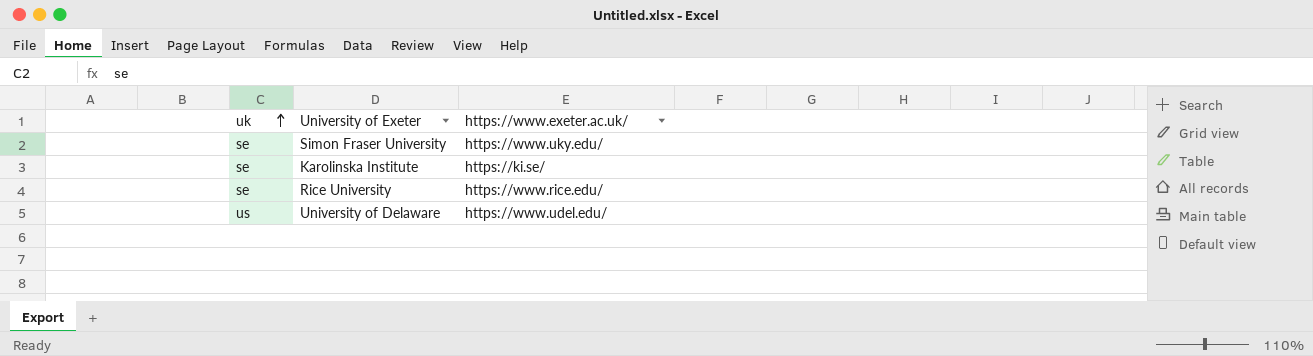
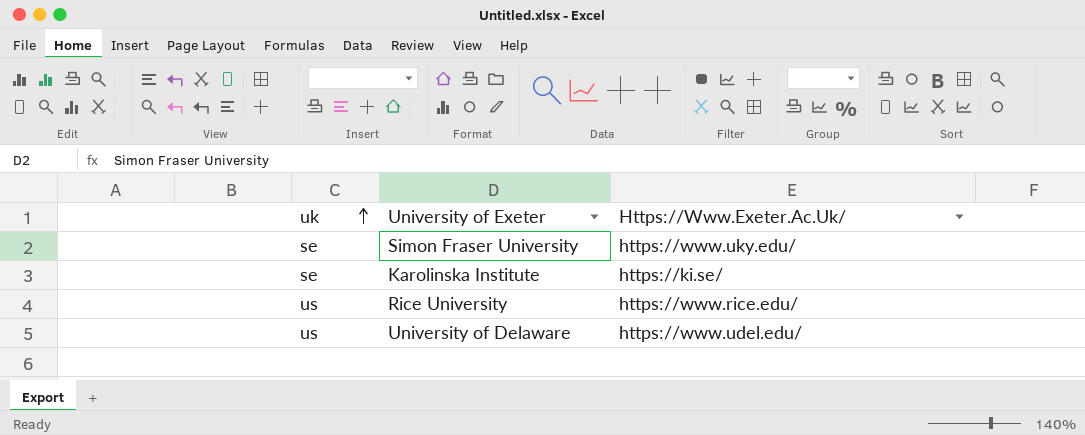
column name: https://www.exeter.ac.uk/ -> Https://Www.Exeter.Ac.Uk/
Rice University | uk: se -> us

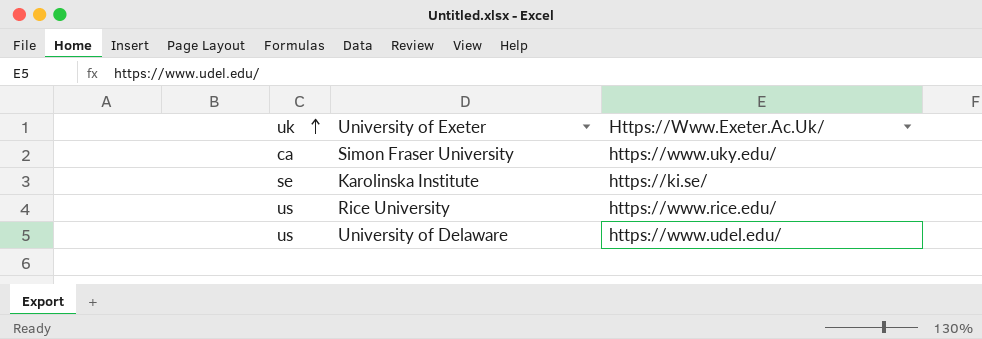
Simon Fraser University | uk: se -> ca

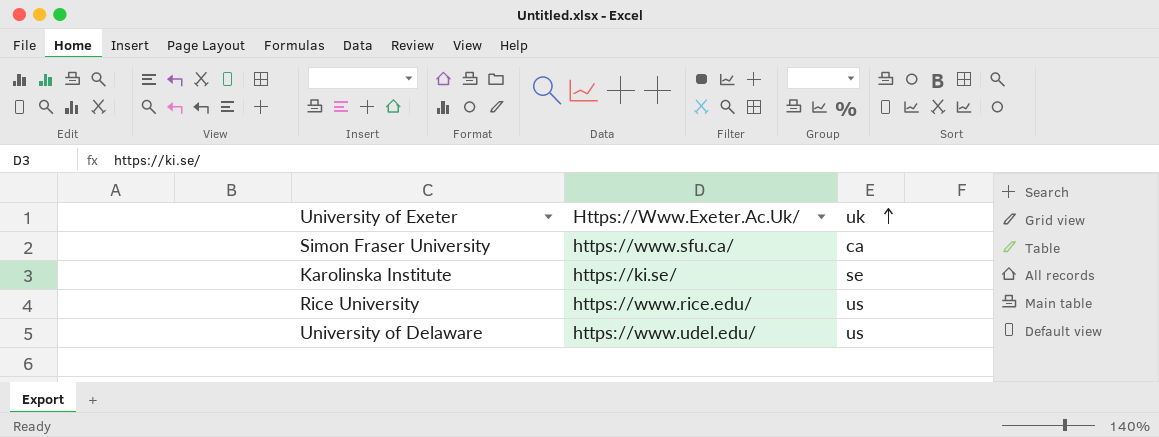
column uk | position: 1 -> 3
Simon Fraser University | Https://Www.Exeter.Ac.Uk/: https://www.uky.edu/ -> https://www.sfu.ca/

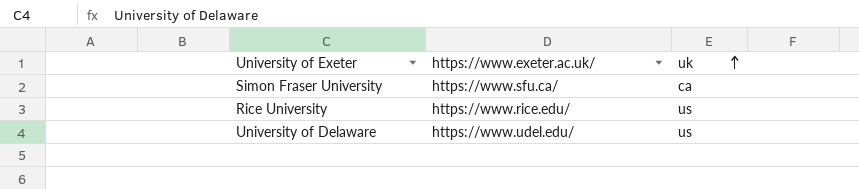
column name: Https://Www.Exeter.Ac.Uk/ -> https://www.exeter.ac.uk/
row Karolinska Institute: https://ki.se/ | se -> none

